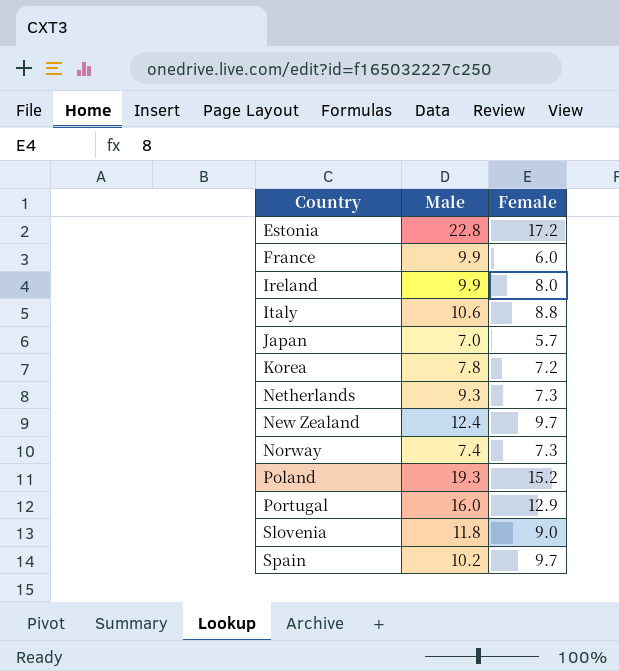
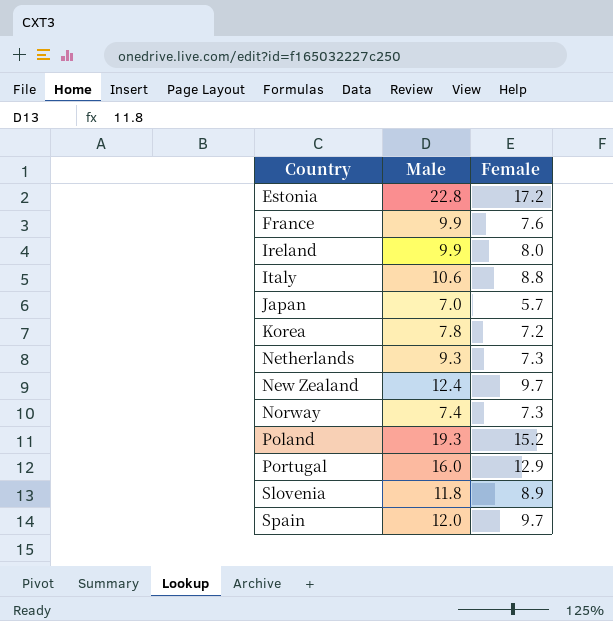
France | Female: 6.0 -> 7.6
Slovenia | Female: 9.0 -> 8.9
Spain | Male: 10.2 -> 12.0

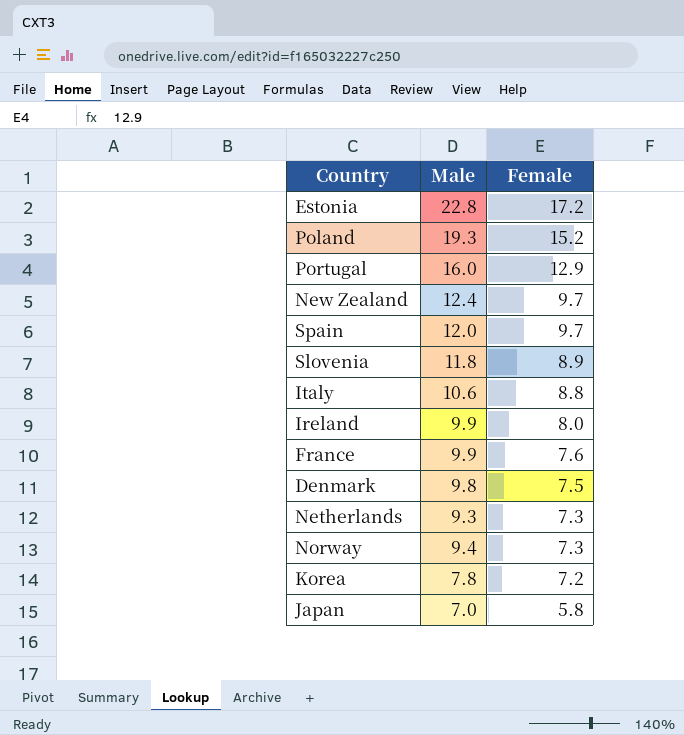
row order: Country ascending -> Female descending
row Denmark: none -> 9.8 | 7.5
Norway | Male: 7.4 -> 9.4
Japan | Female: 5.7 -> 5.8

